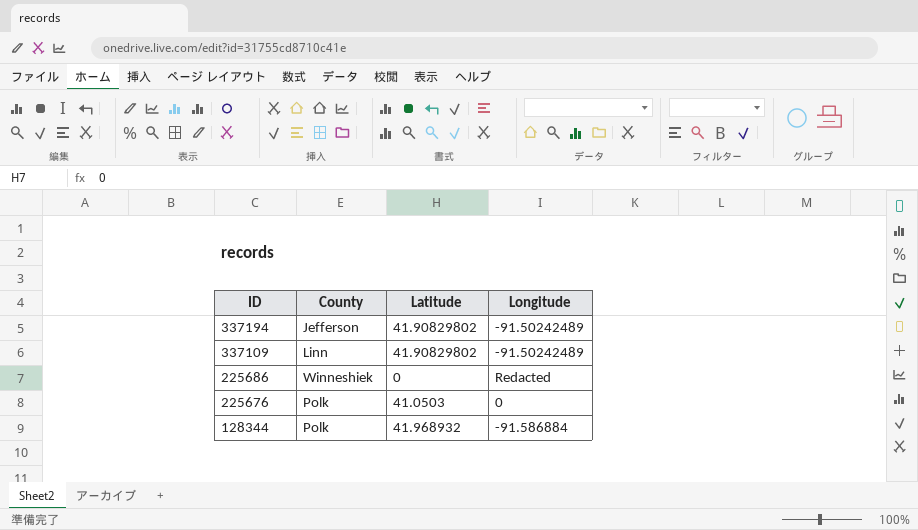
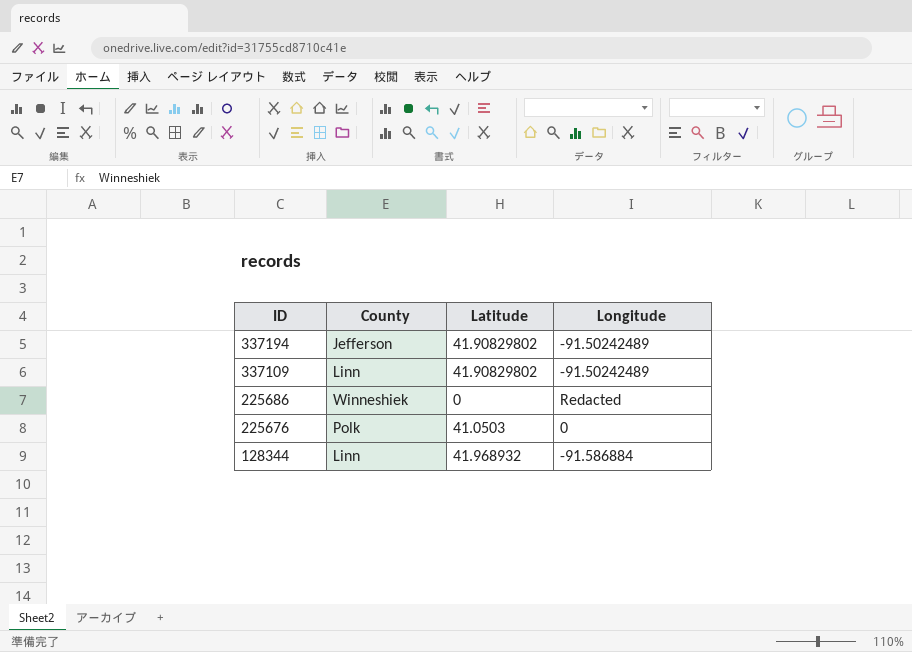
128344 | County: Polk -> Linn

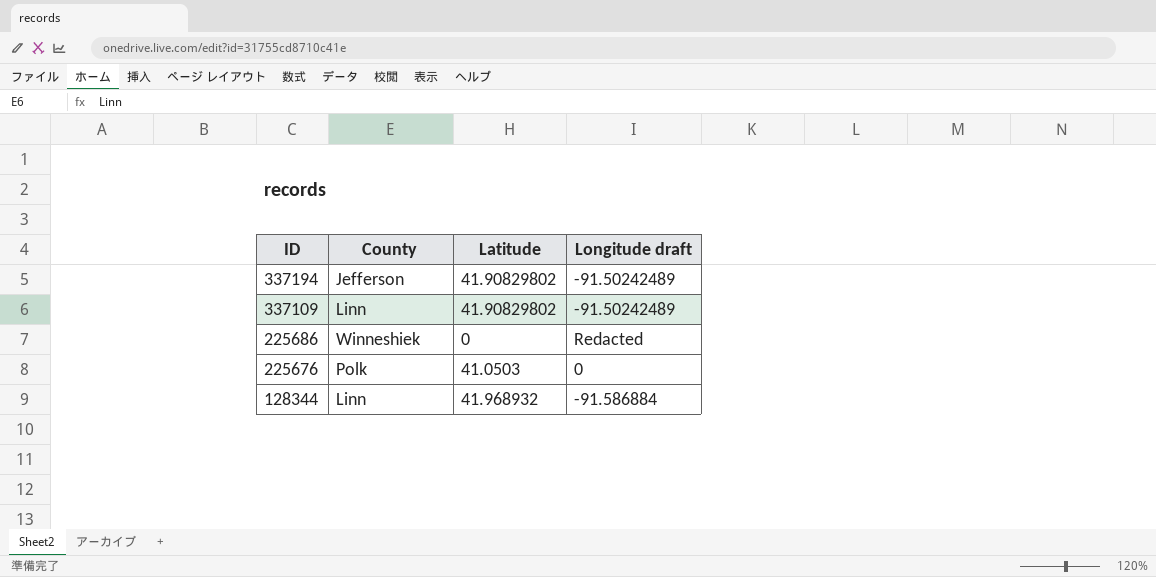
column name: Longitude -> Longitude draft

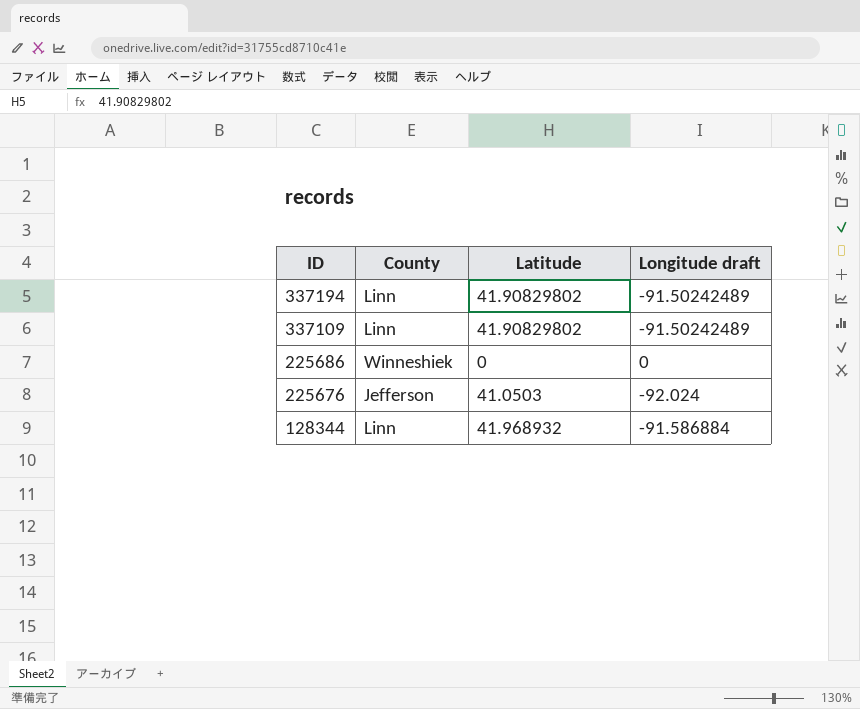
337194 | County: Jefferson -> Linn
225686 | Longitude draft: Redacted -> 0
225676 | County: Polk -> Jefferson
225676 | Longitude draft: 0 -> -92.024

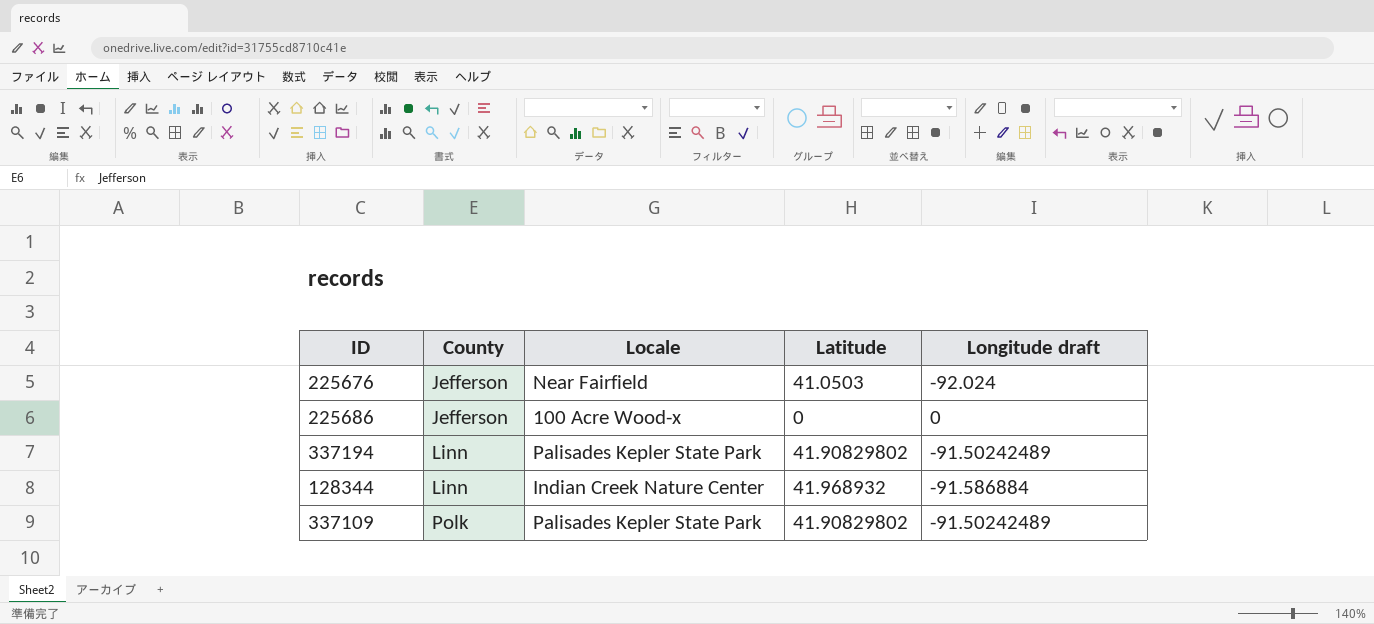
row order: ID descending -> County ascending
column Locale | position: none -> 3
225686 | County: Winneshiek -> Jefferson
337109 | County: Linn -> Polk

